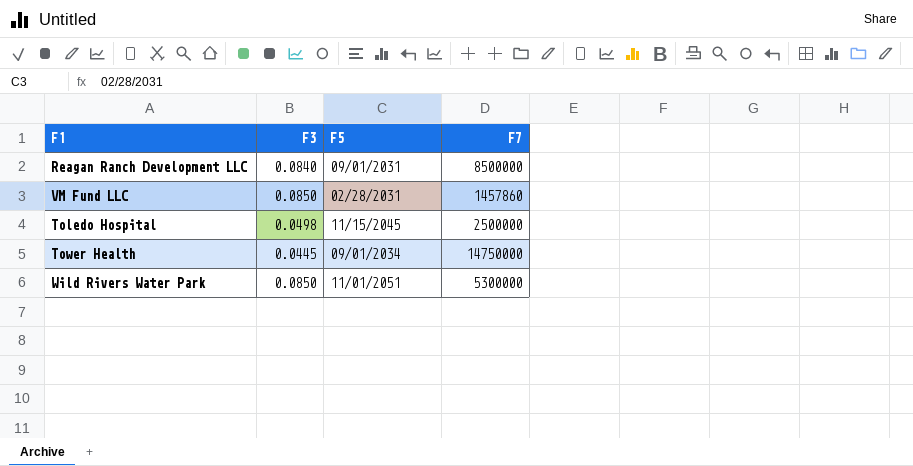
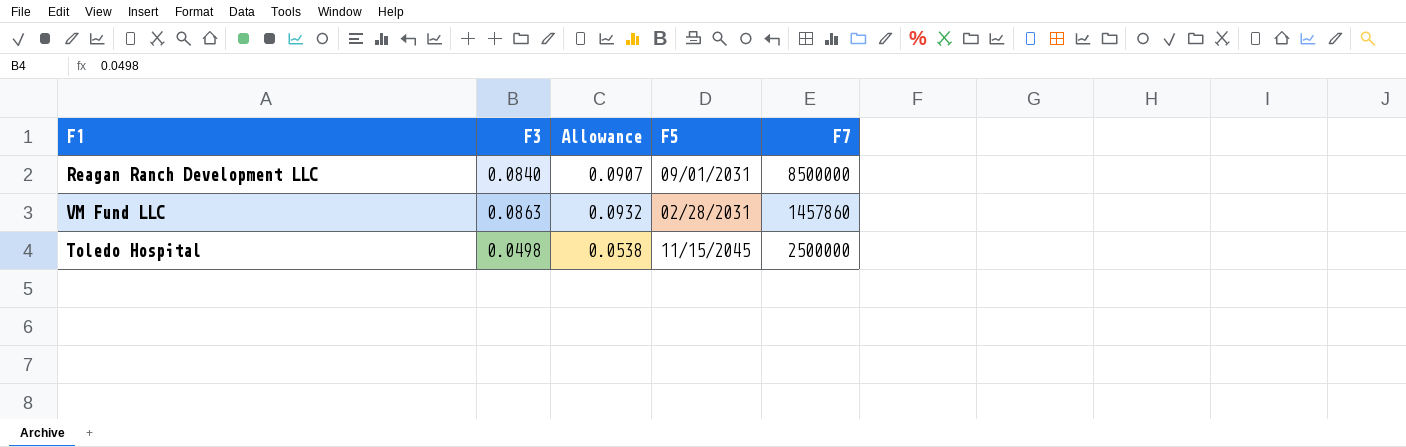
column Allowance | formula: none -> [F3] * 1.08
row Tower Health: 0.0445 | 09/01/2034 | 14750000 -> none
row Wild Rivers Water Park: 0.0850 | 11/01/2051 | 5300000 -> none
VM Fund LLC | F3: 0.0850 -> 0.0863

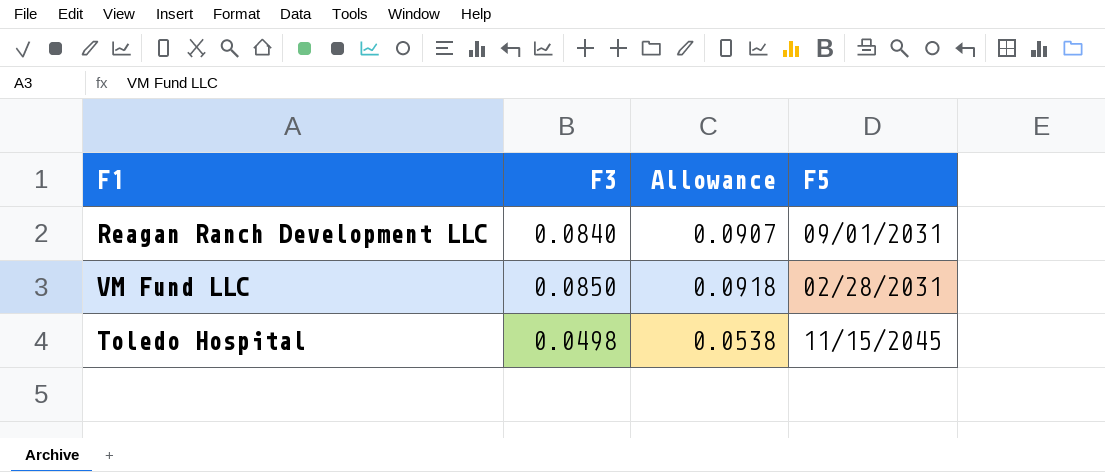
column F7 | position: 5 -> none
VM Fund LLC | F3: 0.0863 -> 0.0850
VM Fund LLC | Allowance: 0.0932 -> 0.0918

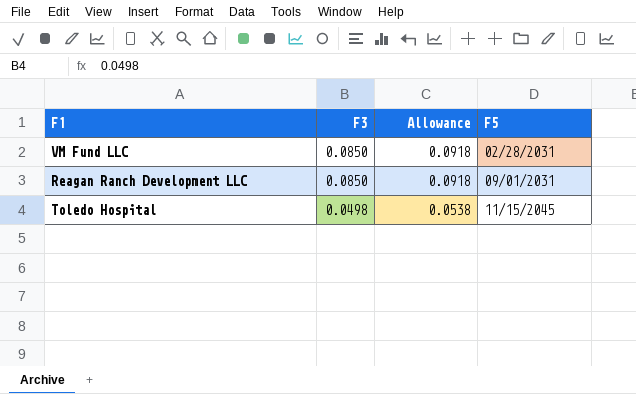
row order: none -> F3 descending
Reagan Ranch Development LLC | F3: 0.0840 -> 0.0850
Reagan Ranch Development LLC | Allowance: 0.0907 -> 0.0918

